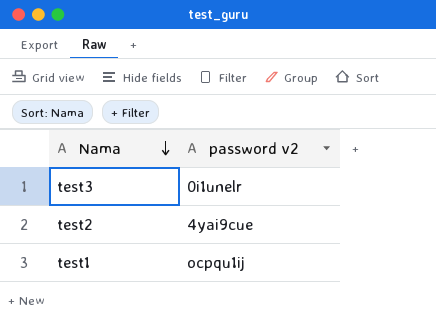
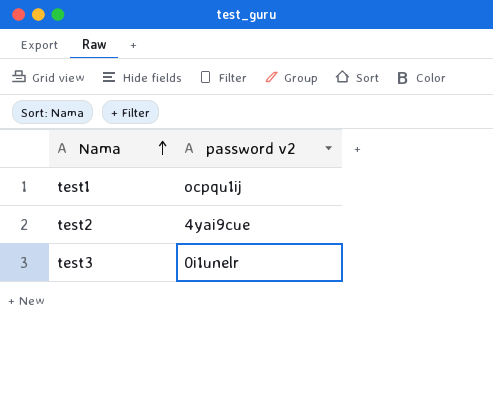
row order: Nama descending -> Nama ascending

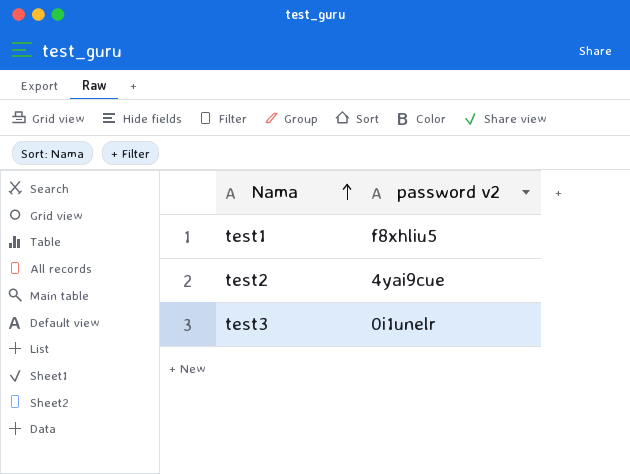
test1 | password v2: ocpqu1ij -> f8xhliu5

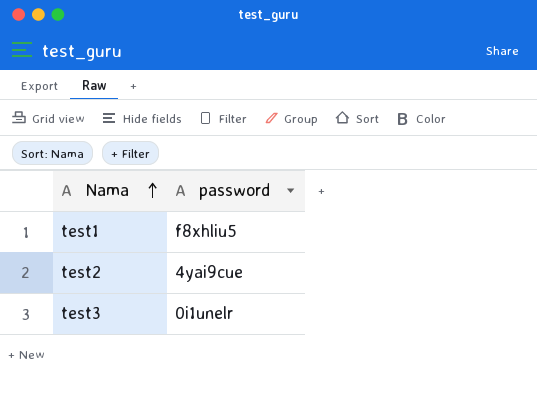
column name: password v2 -> password

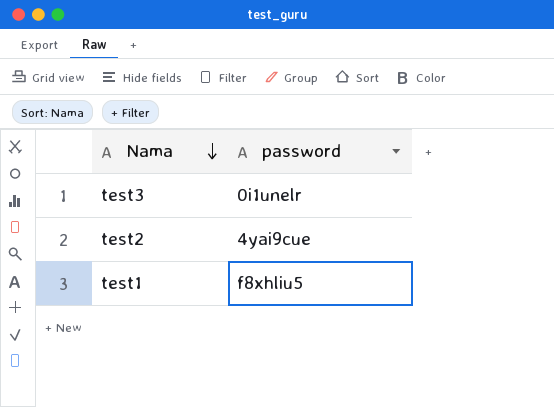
row order: Nama ascending -> Nama descending

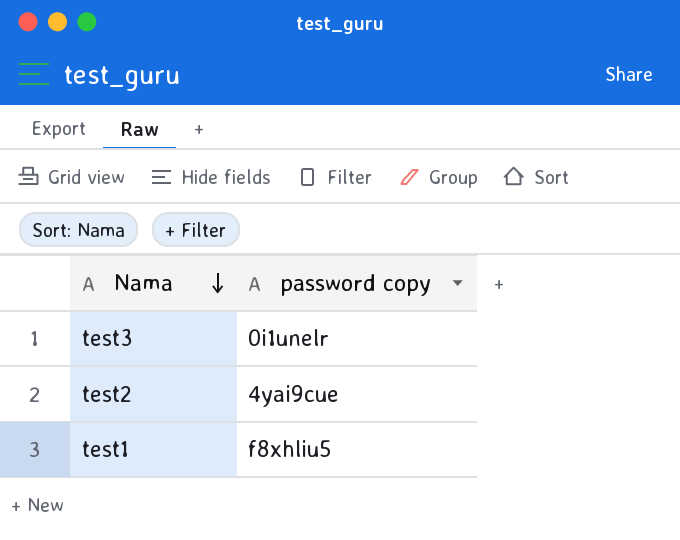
column name: password -> password copy

